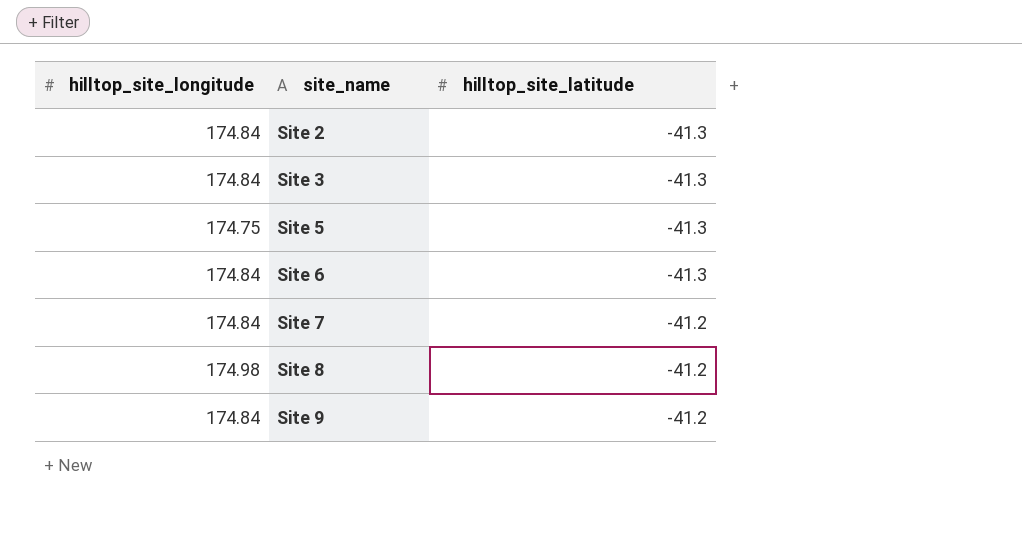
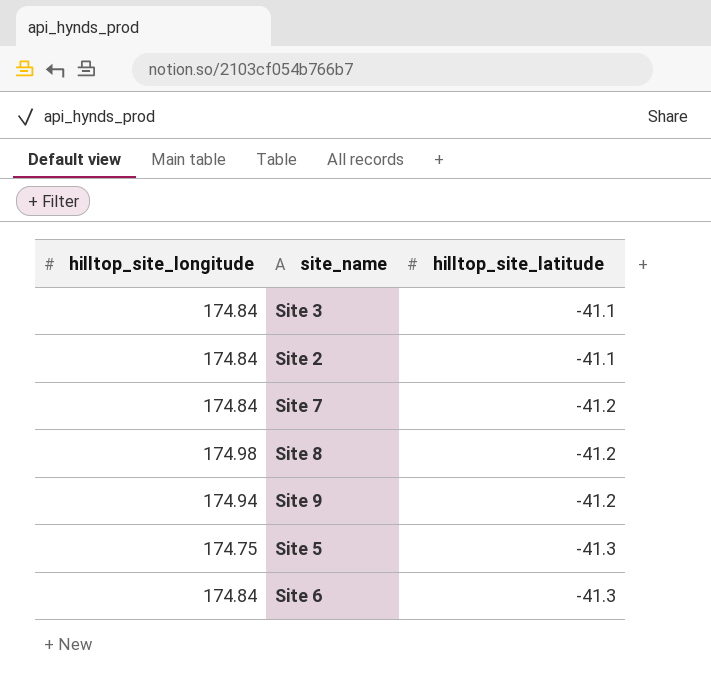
row order: site_name ascending -> hilltop_site_latitude descending
Site 3 | hilltop_site_latitude: -41.3 -> -41.1
Site 2 | hilltop_site_latitude: -41.3 -> -41.1
Site 9 | hilltop_site_longitude: 174.84 -> 174.94

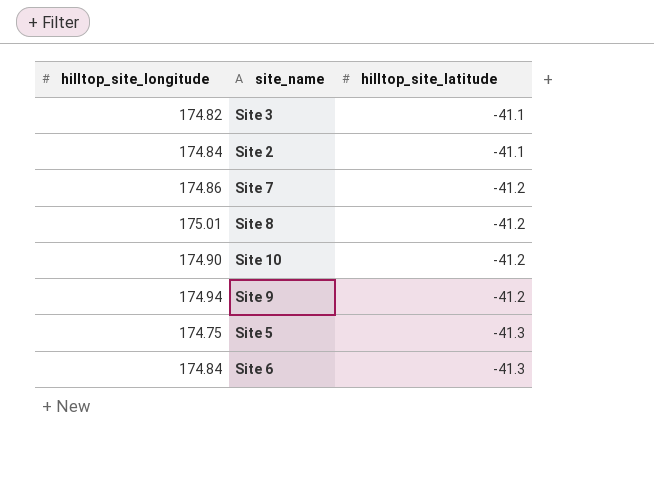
Site 3 | hilltop_site_longitude: 174.84 -> 174.82
Site 7 | hilltop_site_longitude: 174.84 -> 174.86
Site 8 | hilltop_site_longitude: 174.98 -> 175.01
row Site 10: none -> 174.90 | -41.2

